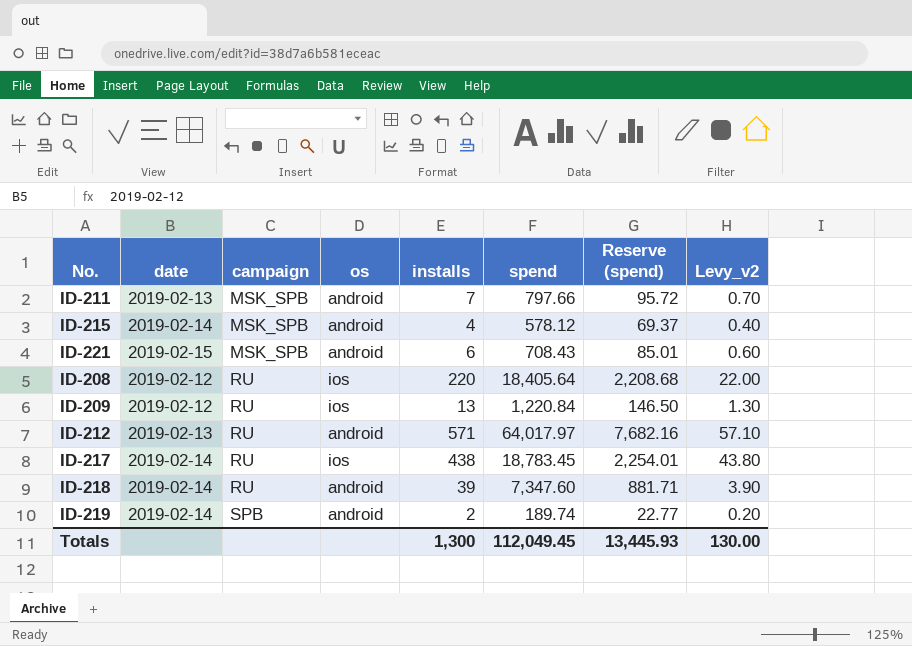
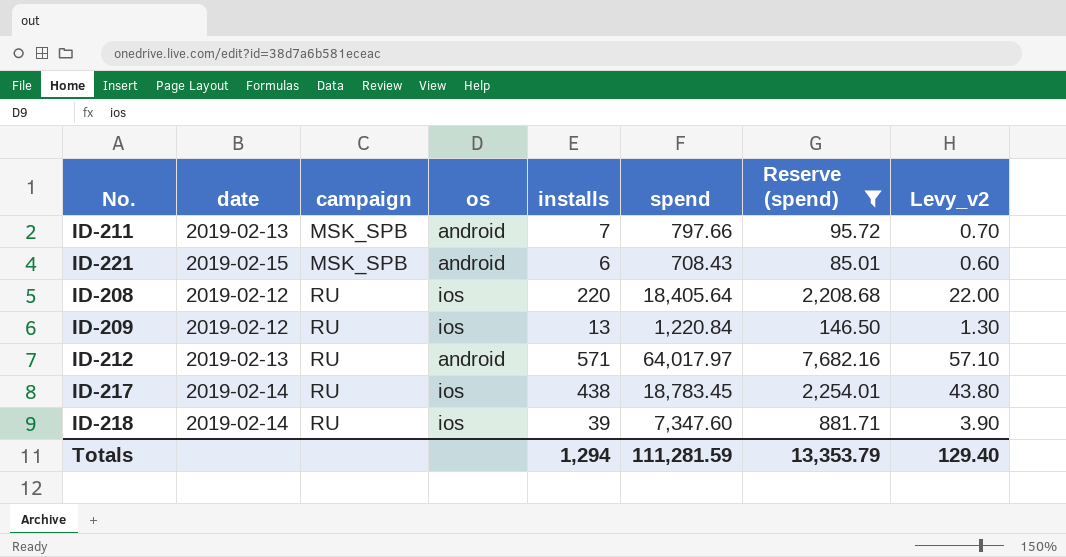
filter: none -> Reserve (spend) >= 85.01
ID-218 | os: android -> ios
Totals | installs: 1,300 -> 1,294
Totals | spend: 112,049.45 -> 111,281.59
Totals | Reserve (spend): 13,445.93 -> 13,353.79
Totals | Levy_v2: 130.00 -> 129.40

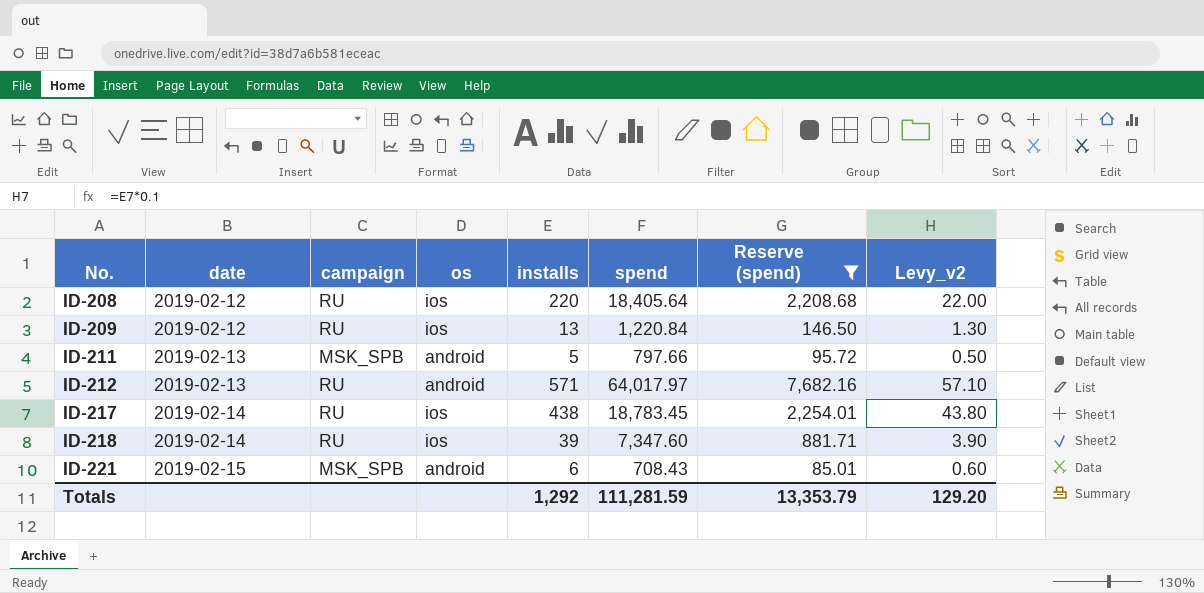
row order: campaign ascending -> No. ascending
ID-211 | installs: 7 -> 5
ID-211 | Levy_v2: 0.70 -> 0.50
Totals | installs: 1,294 -> 1,292
Totals | Levy_v2: 129.40 -> 129.20

